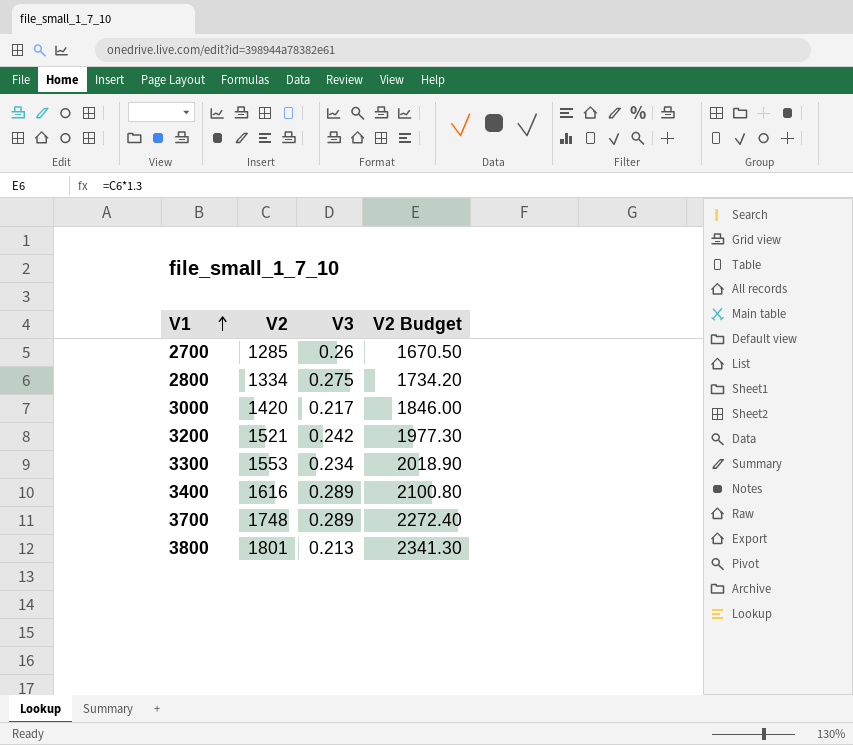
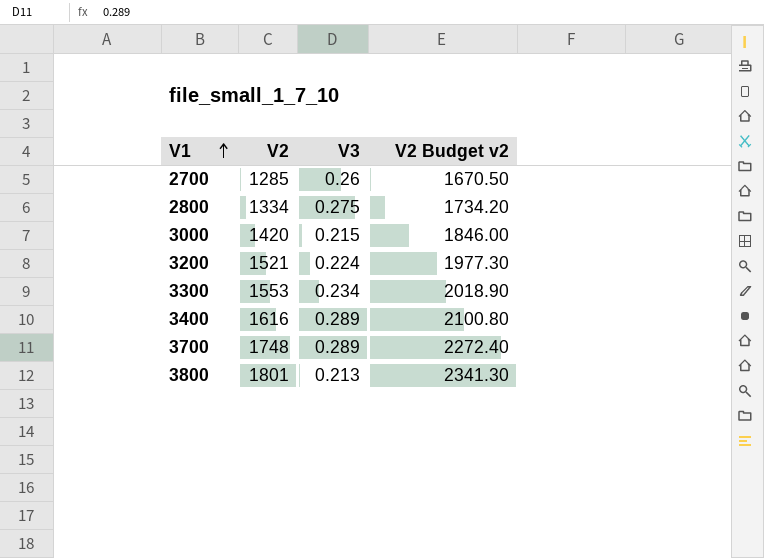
column name: V2 Budget -> V2 Budget v2
3000 | V3: 0.217 -> 0.215
3200 | V3: 0.242 -> 0.224

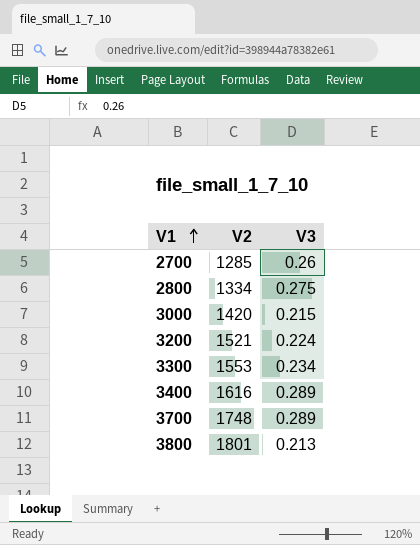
column V2 Budget v2 | formula: [V2] * 1.3 -> none

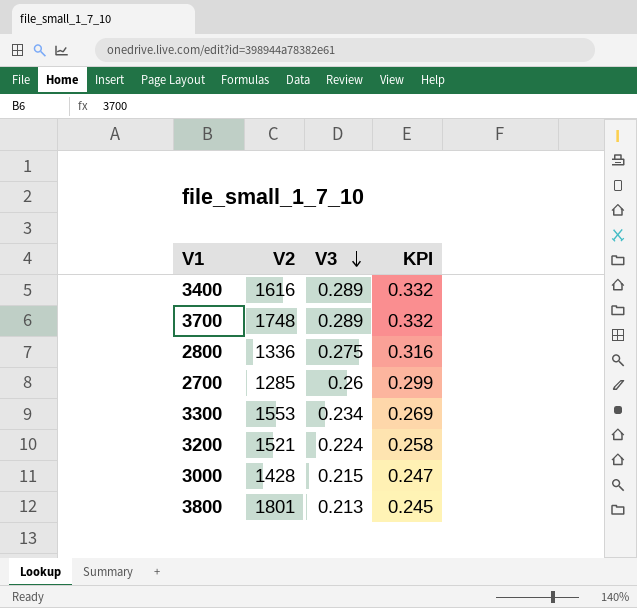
row order: V1 ascending -> V3 descending
column KPI | formula: none -> [V3] * 1.15
2800 | V2: 1334 -> 1336
3000 | V2: 1420 -> 1428

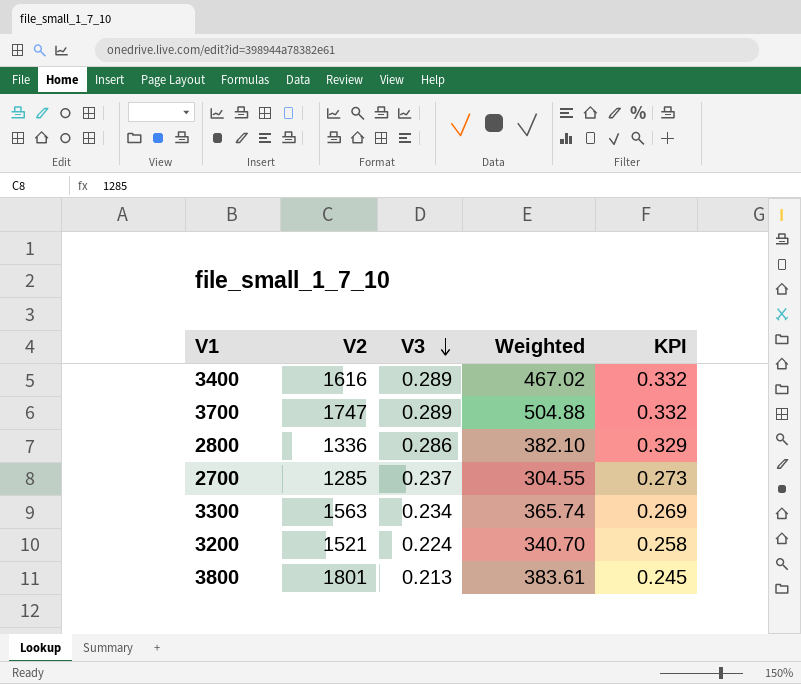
column Weighted | formula: none -> [V2] * [V3]
row 3000: 1428 | 0.215 | 0.247 -> none
3700 | V2: 1748 -> 1747
2800 | V3: 0.275 -> 0.286
2800 | KPI: 0.316 -> 0.329
2700 | V3: 0.26 -> 0.237
2700 | KPI: 0.299 -> 0.273
3300 | V2: 1553 -> 1563

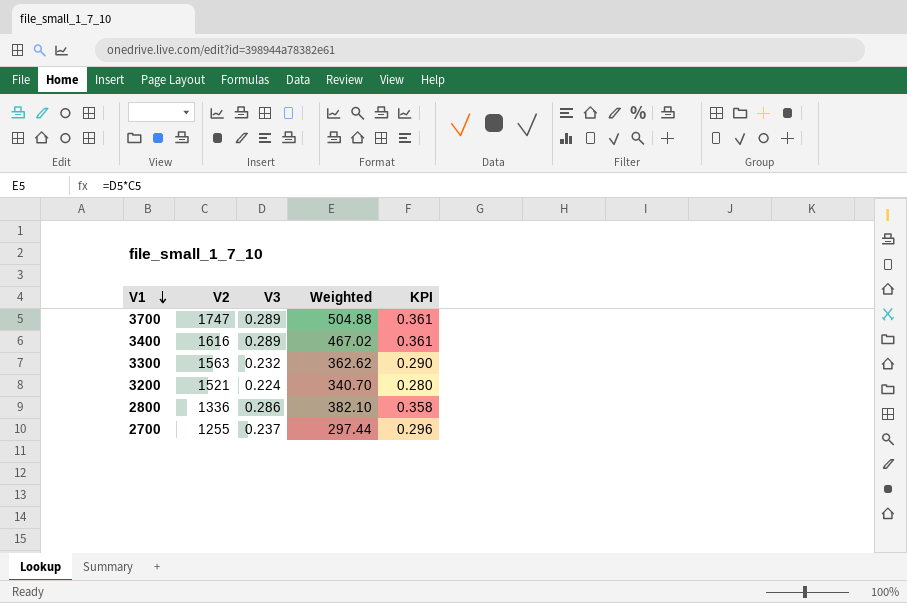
row order: V3 descending -> V1 descending
column KPI | formula: [V3] * 1.15 -> [V3] * 1.25
row 3800: 1801 | 0.213 | 383.61 | 0.245 -> none
3300 | V3: 0.234 -> 0.232
3300 | Weighted: 365.74 -> 362.62
2700 | V2: 1285 -> 1255
2700 | Weighted: 304.55 -> 297.44

